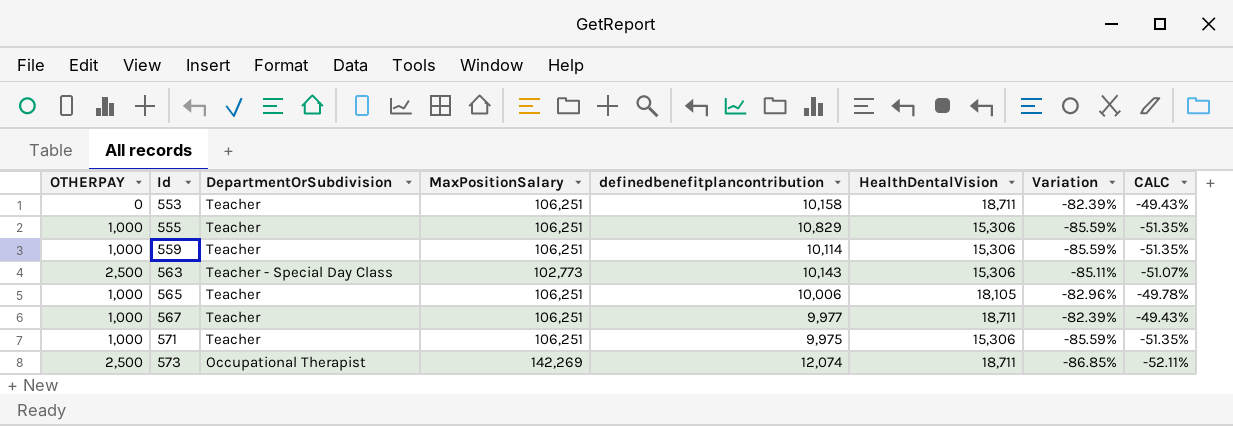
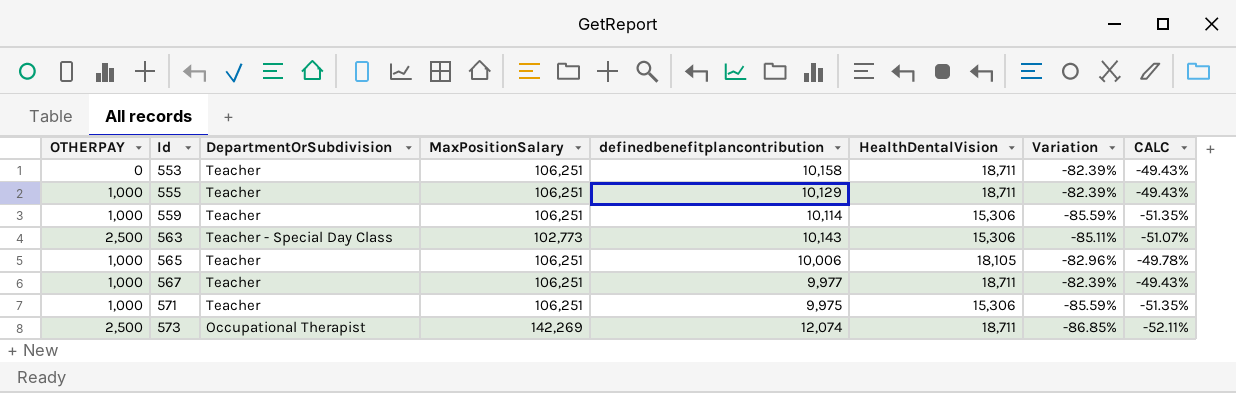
555 | definedbenefitplancontribution: 10,829 -> 10,129
555 | HealthDentalVision: 15,306 -> 18,711
555 | Variation: -85.59% -> -82.39%
555 | CALC: -51.35% -> -49.43%

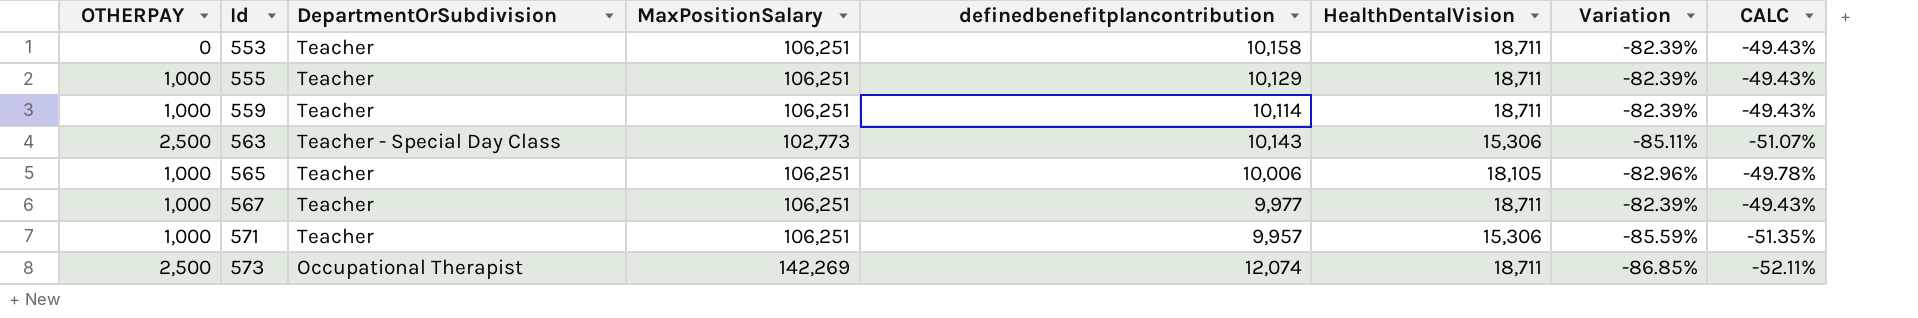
559 | HealthDentalVision: 15,306 -> 18,711
559 | Variation: -85.59% -> -82.39%
559 | CALC: -51.35% -> -49.43%
571 | definedbenefitplancontribution: 9,975 -> 9,957

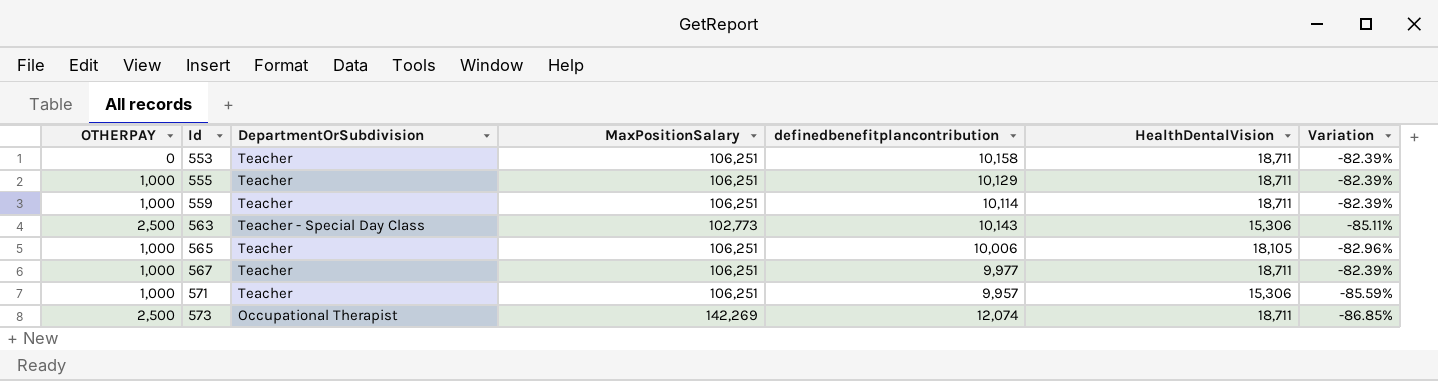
column CALC | formula: [Variation] * 0.6 -> none

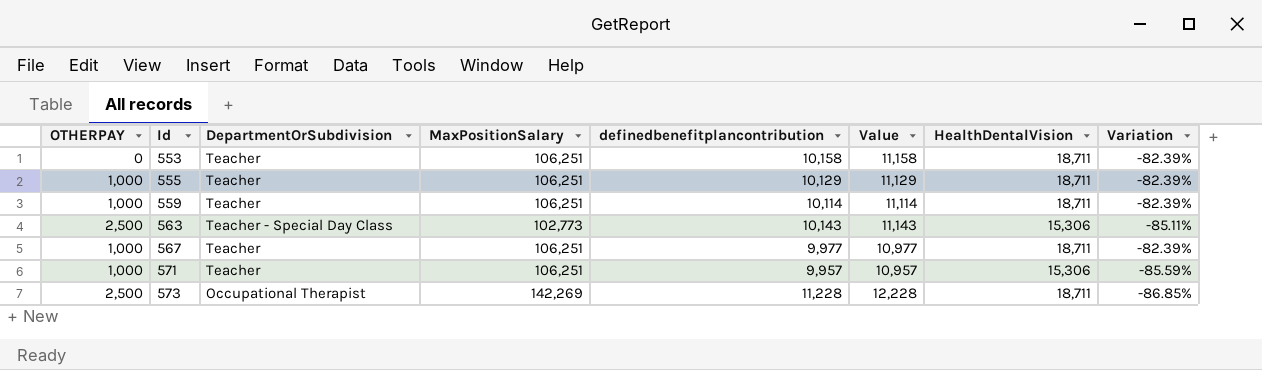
column Value | formula: none -> [definedbenefitplancontribution] + 1000
row 565: 1,000 | Teacher | 106,251 | 10,006 | 18,105 | -82.96% -> none
573 | definedbenefitplancontribution: 12,074 -> 11,228

